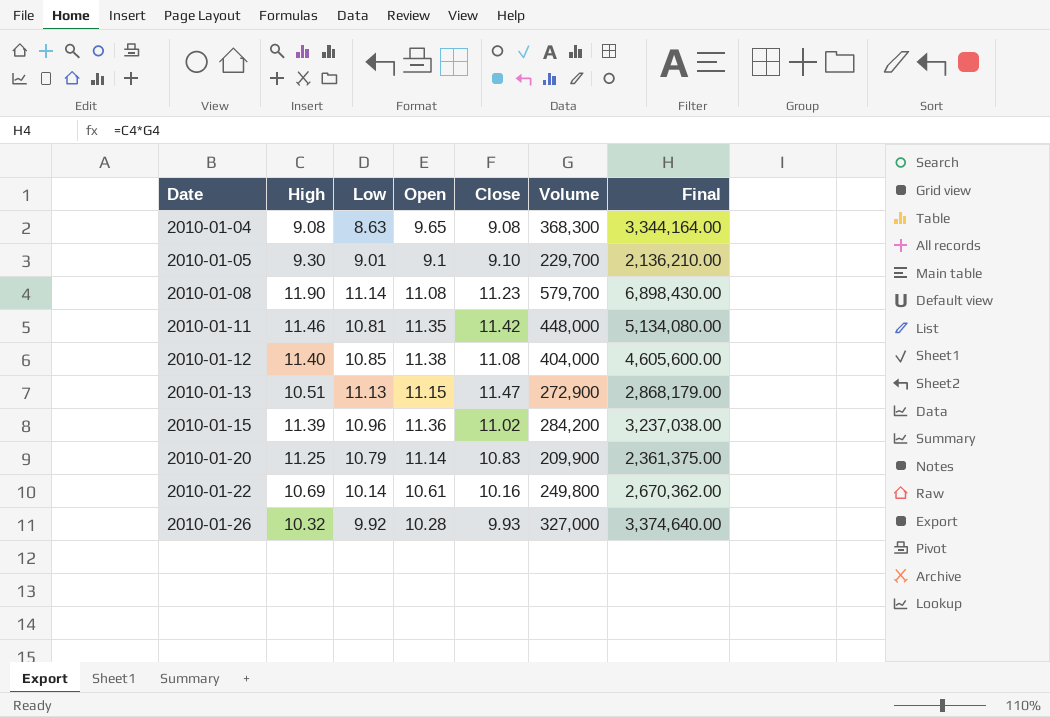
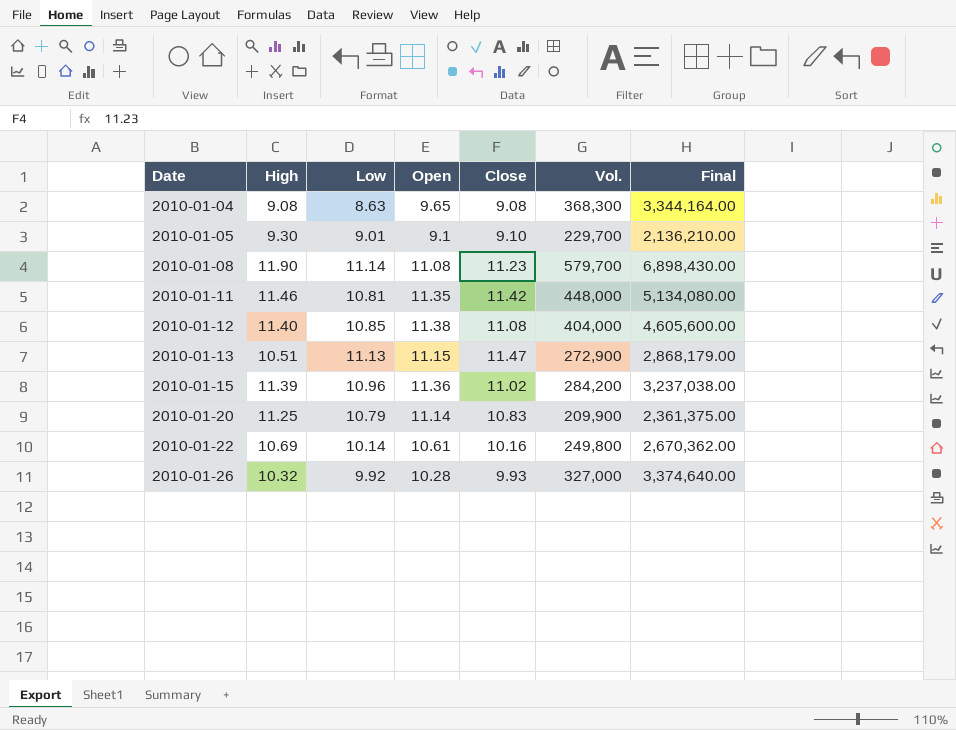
column name: Volume -> Vol.

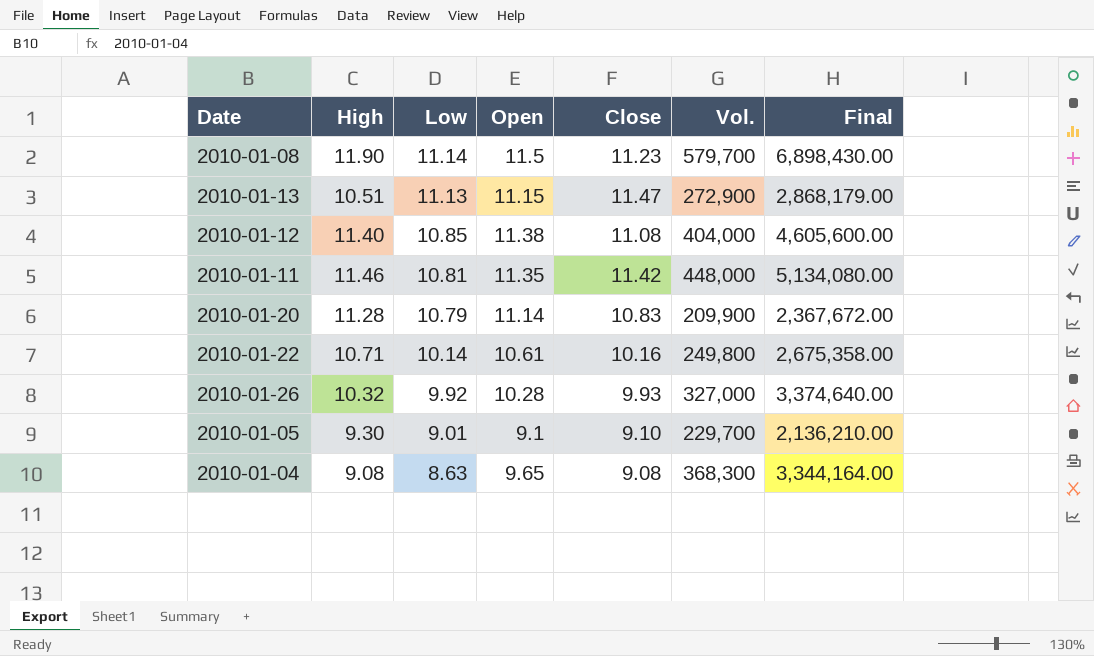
row order: Date ascending -> Low descending
row 2010-01-15: 11.39 | 10.96 | 11.36 | 11.02 | 284,200 | 3,237,038.00 -> none
2010-01-08 | Open: 11.08 -> 11.5
2010-01-20 | High: 11.25 -> 11.28
2010-01-20 | Final: 2,361,375.00 -> 2,367,672.00
2010-01-22 | High: 10.69 -> 10.71
2010-01-22 | Final: 2,670,362.00 -> 2,675,358.00

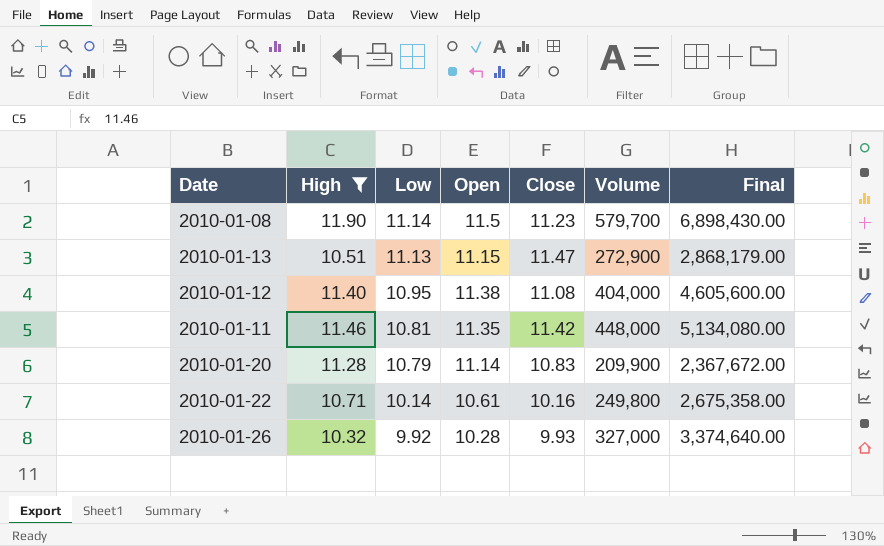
filter: none -> High >= 10.32
column name: Vol. -> Volume
2010-01-12 | Low: 10.85 -> 10.95

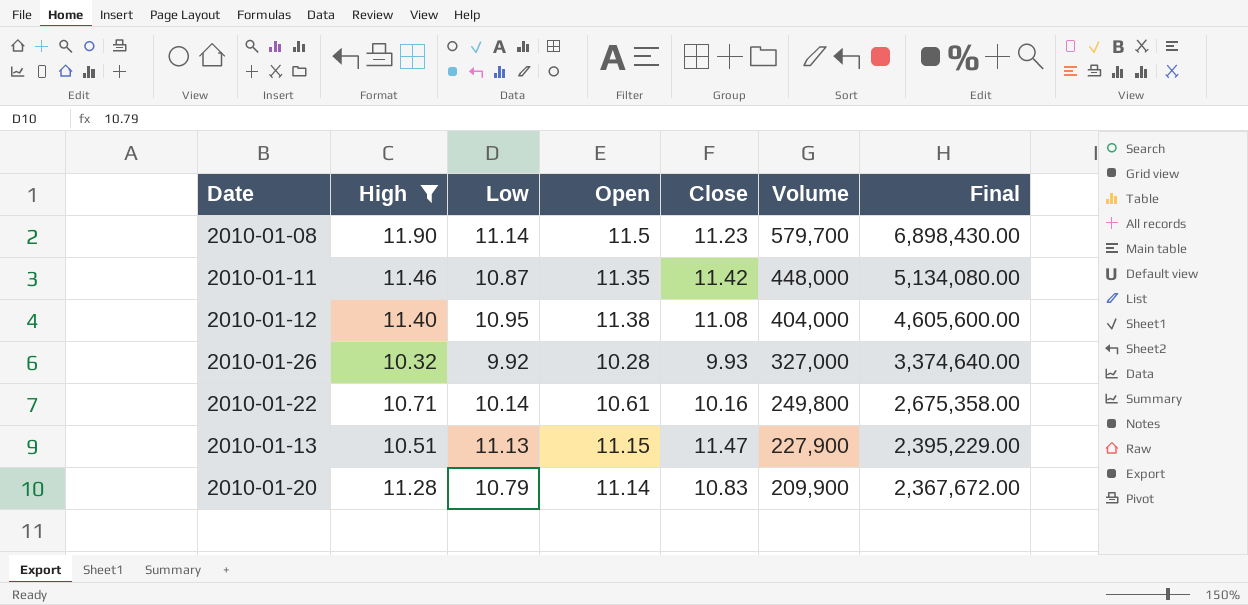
row order: Low descending -> Volume descending
2010-01-11 | Low: 10.81 -> 10.87
2010-01-13 | Volume: 272,900 -> 227,900
2010-01-13 | Final: 2,868,179.00 -> 2,395,229.00

